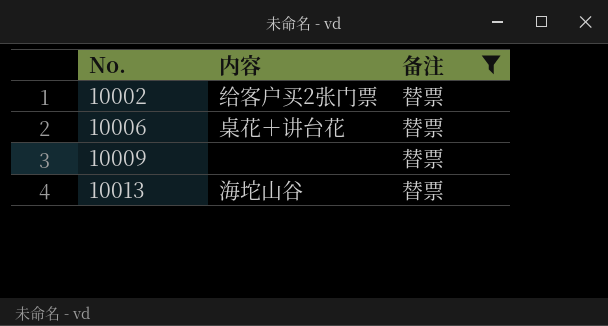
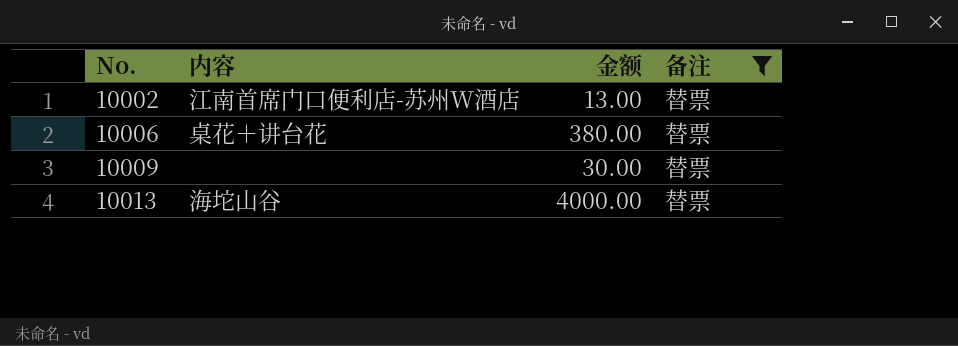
column 金额 | position: none -> 3
10002 | 内容: 给客户买2张门票 -> 江南首席门口便利店-苏州W酒店

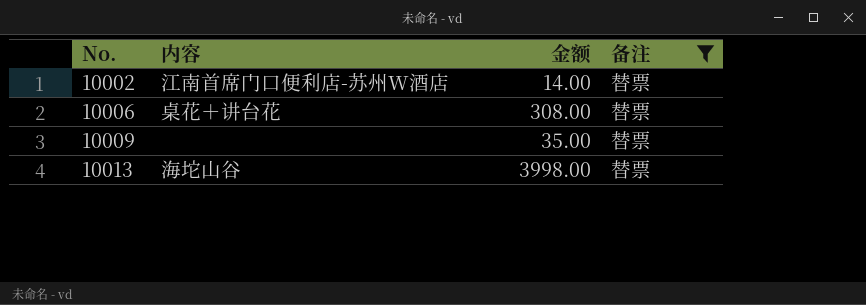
10002 | 金额: 13.00 -> 14.00
10006 | 金额: 380.00 -> 308.00
10009 | 金额: 30.00 -> 35.00
10013 | 金额: 4000.00 -> 3998.00

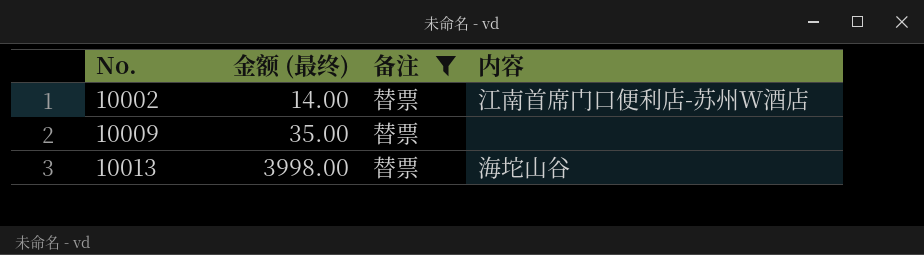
column name: 金额 -> 金额 (最终)
column 内容 | position: 2 -> 4
row 10006: 桌花＋讲台花 | 308.00 | 替票 -> none

